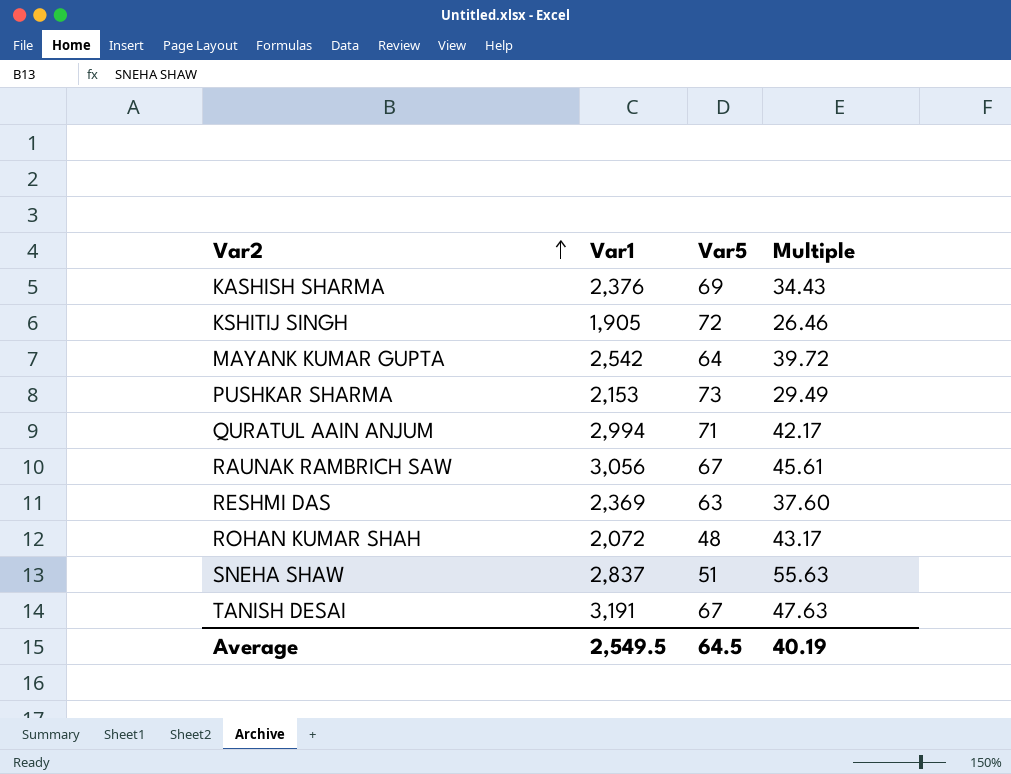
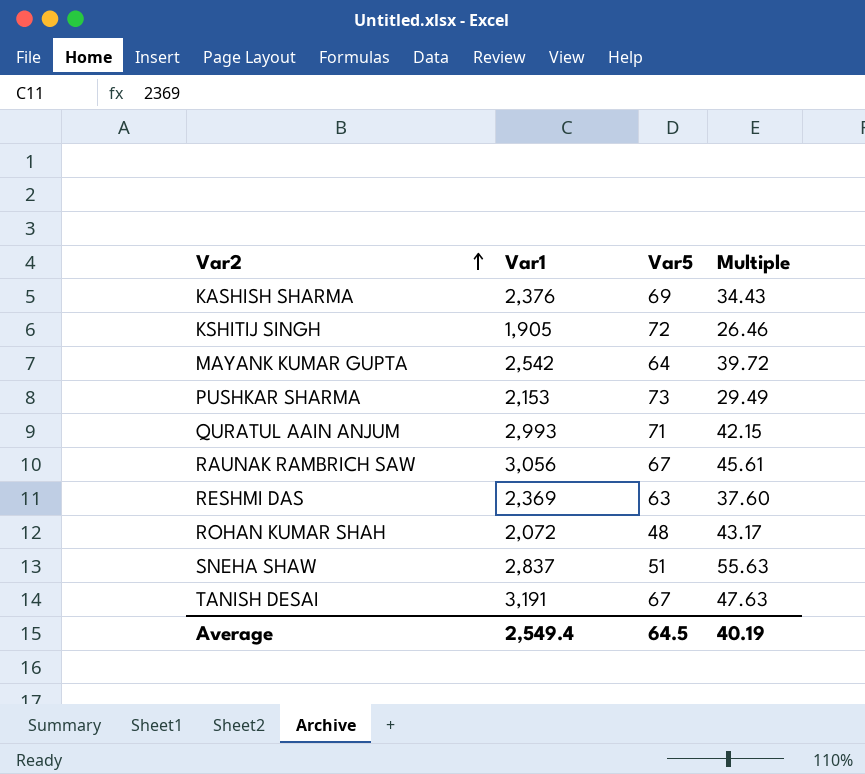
QURATUL AAIN ANJUM | Var1: 2,994 -> 2,993
QURATUL AAIN ANJUM | Multiple: 42.17 -> 42.15
Average | Var1: 2,549.5 -> 2,549.4

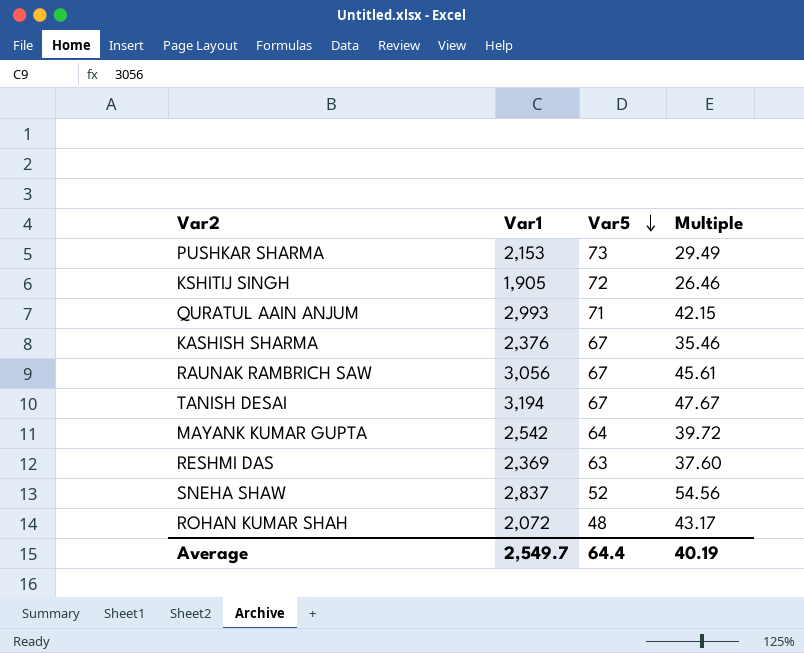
row order: Var2 ascending -> Var5 descending
KASHISH SHARMA | Var5: 69 -> 67
KASHISH SHARMA | Multiple: 34.43 -> 35.46
TANISH DESAI | Var1: 3,191 -> 3,194
TANISH DESAI | Multiple: 47.63 -> 47.67
SNEHA SHAW | Var5: 51 -> 52
SNEHA SHAW | Multiple: 55.63 -> 54.56
Average | Var1: 2,549.4 -> 2,549.7
Average | Var5: 64.5 -> 64.4

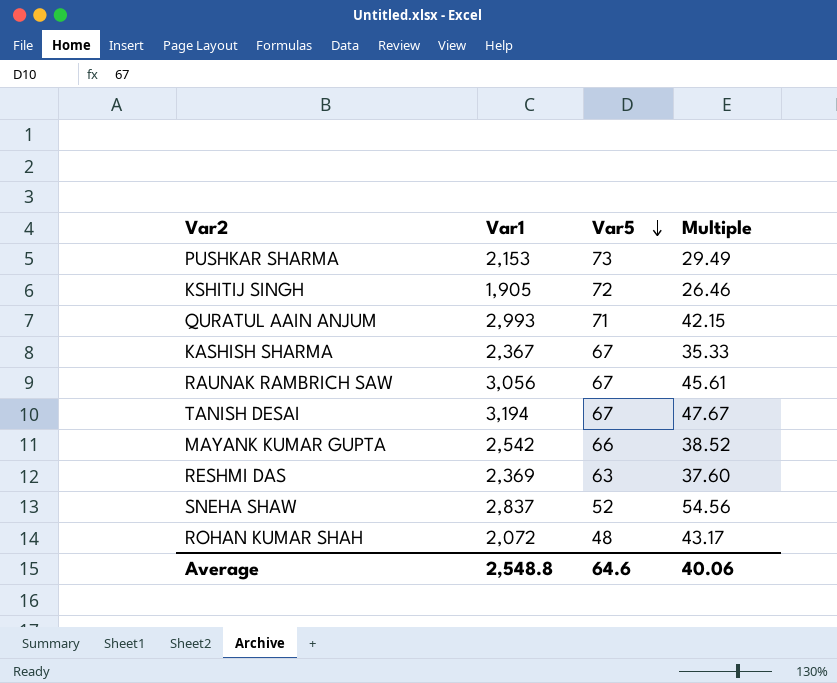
KASHISH SHARMA | Var1: 2,376 -> 2,367
KASHISH SHARMA | Multiple: 35.46 -> 35.33
MAYANK KUMAR GUPTA | Var5: 64 -> 66
MAYANK KUMAR GUPTA | Multiple: 39.72 -> 38.52
Average | Var1: 2,549.7 -> 2,548.8
Average | Var5: 64.4 -> 64.6
Average | Multiple: 40.19 -> 40.06

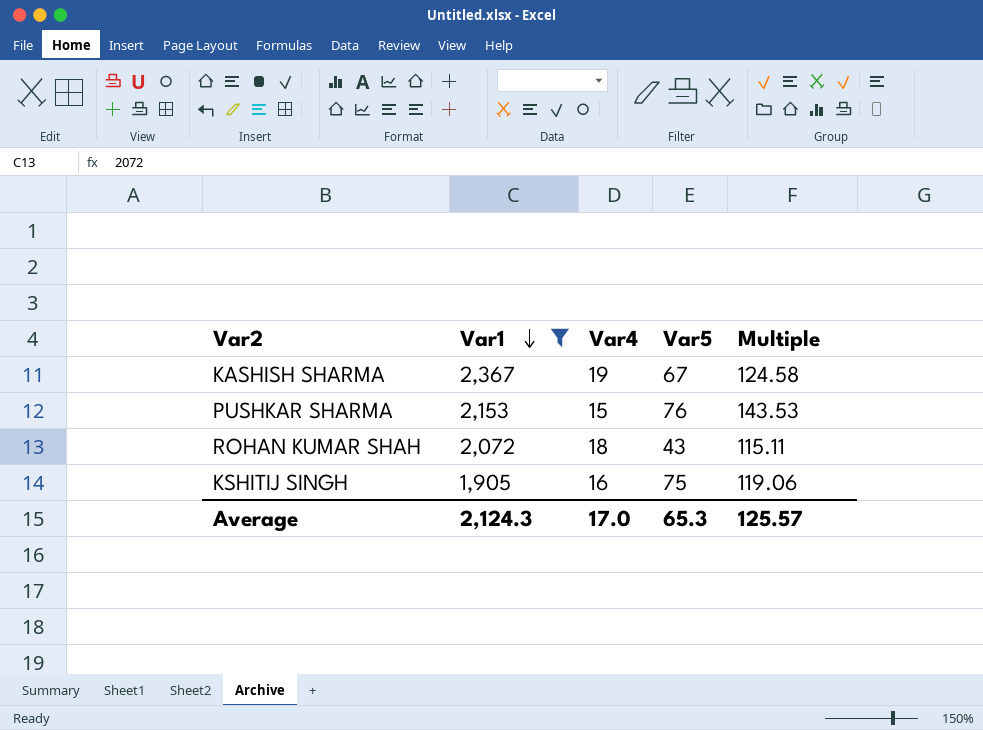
filter: none -> Var1 <= 2,367
row order: Var5 descending -> Var1 descending
column Var4 | position: none -> 3
column Multiple | formula: [Var1] / [Var5] -> [Var1] / [Var4]
PUSHKAR SHARMA | Var5: 73 -> 76
ROHAN KUMAR SHAH | Var5: 48 -> 43
KSHITIJ SINGH | Var5: 72 -> 75
Average | Var1: 2,548.8 -> 2,124.3
Average | Var5: 64.6 -> 65.3
Average | Multiple: 40.06 -> 125.57

